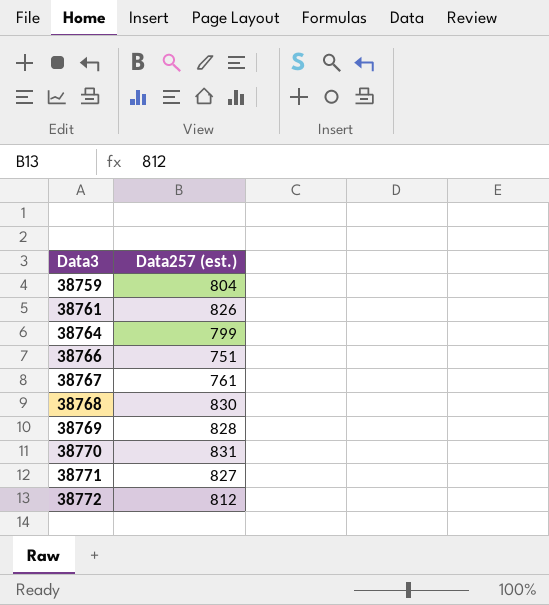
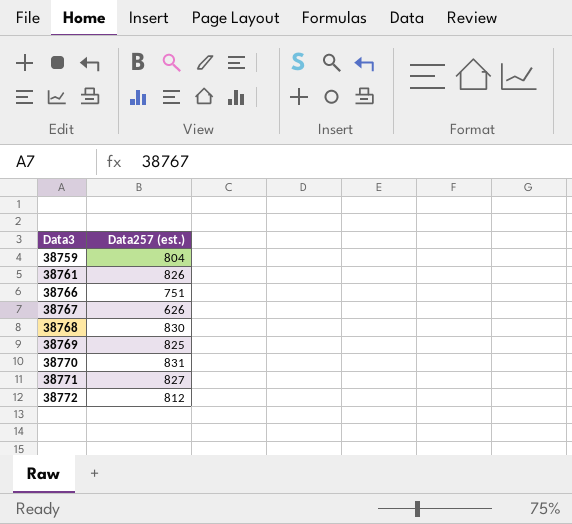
row 38764: 799 -> none
38767 | Data257 (est.): 761 -> 626
38769 | Data257 (est.): 828 -> 825

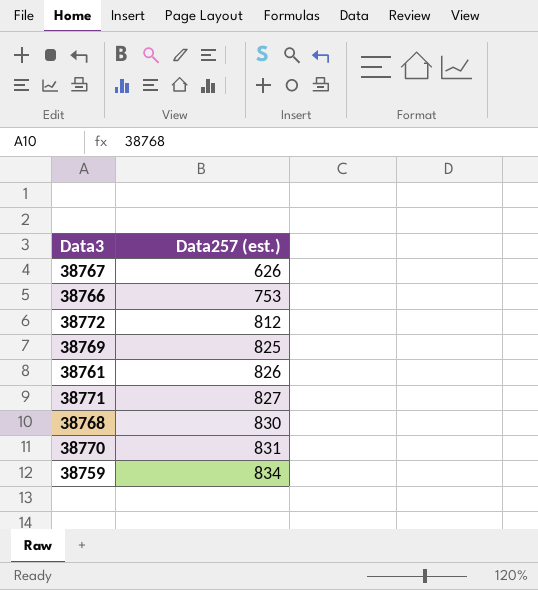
row order: Data3 ascending -> Data257 (est.) ascending
38766 | Data257 (est.): 751 -> 753
38759 | Data257 (est.): 804 -> 834

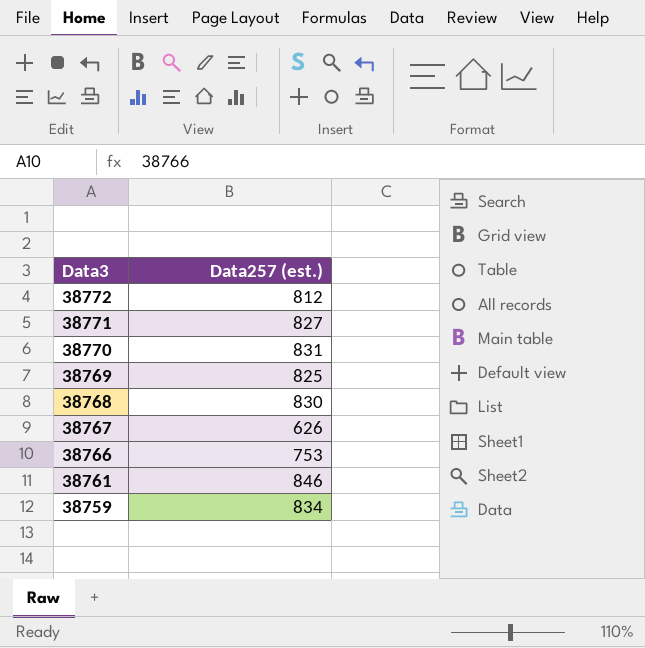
row order: Data257 (est.) ascending -> Data3 descending
38761 | Data257 (est.): 826 -> 846

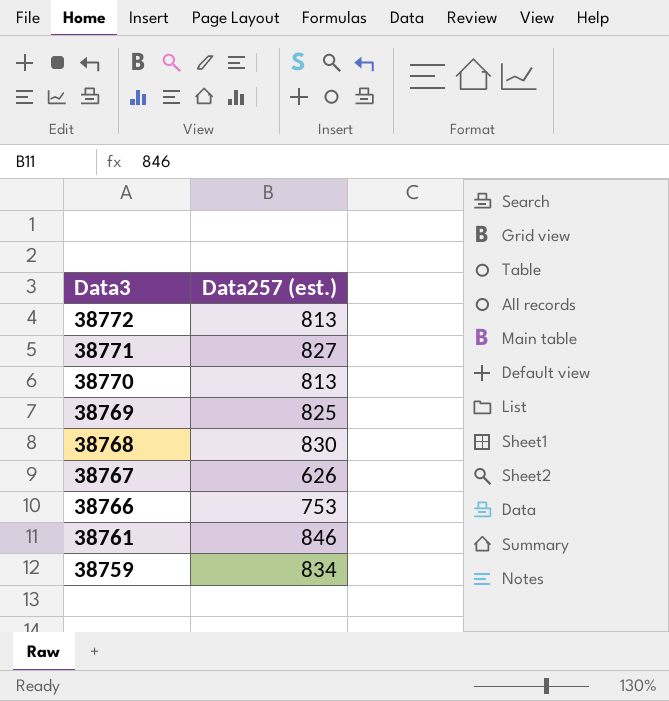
38772 | Data257 (est.): 812 -> 813
38770 | Data257 (est.): 831 -> 813

